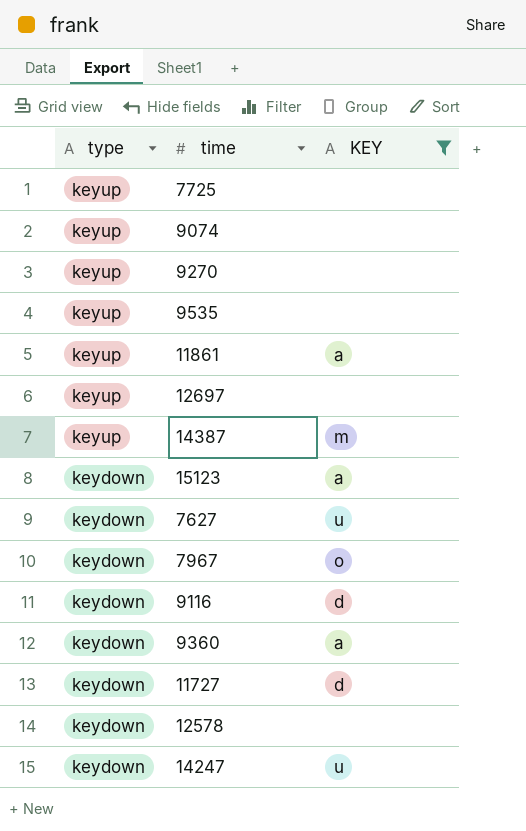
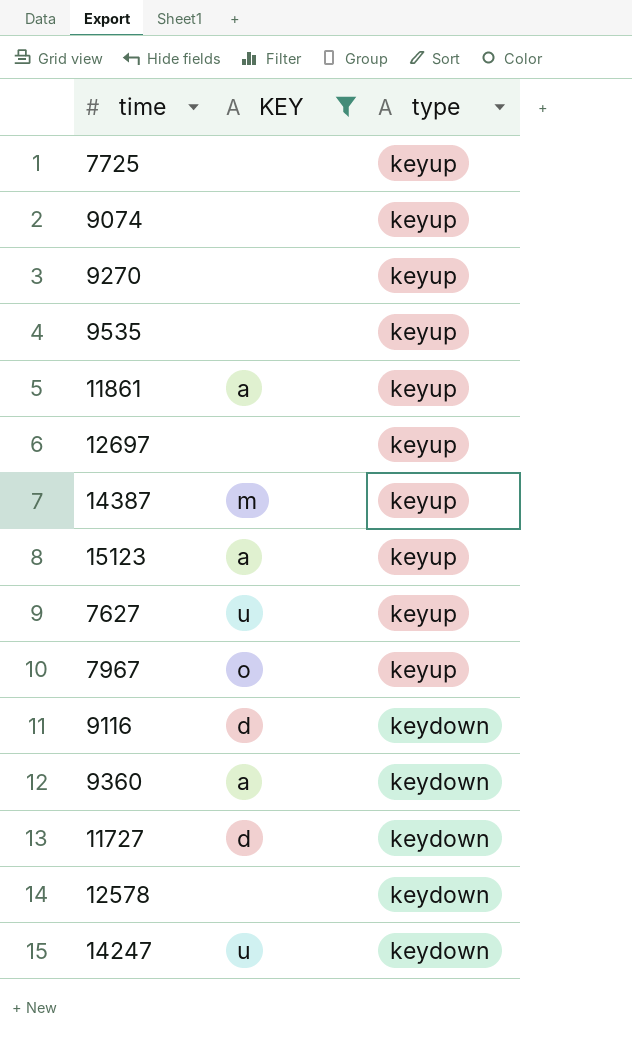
column type | position: 1 -> 3
15123 | type: keydown -> keyup
7627 | type: keydown -> keyup
7967 | type: keydown -> keyup

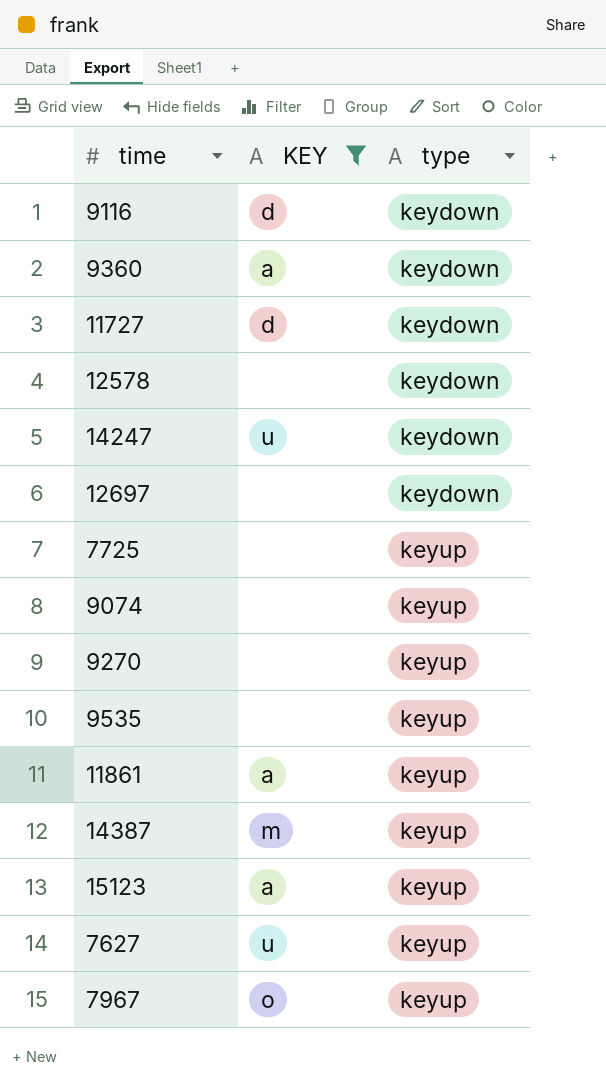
row order: type descending -> type ascending
12697 | type: keyup -> keydown

